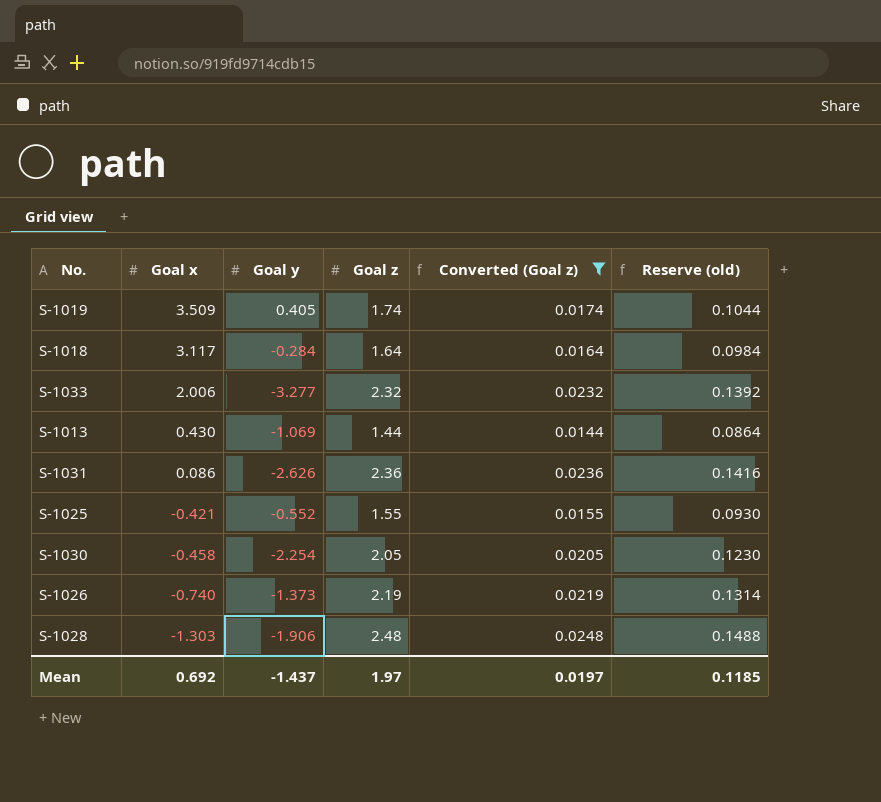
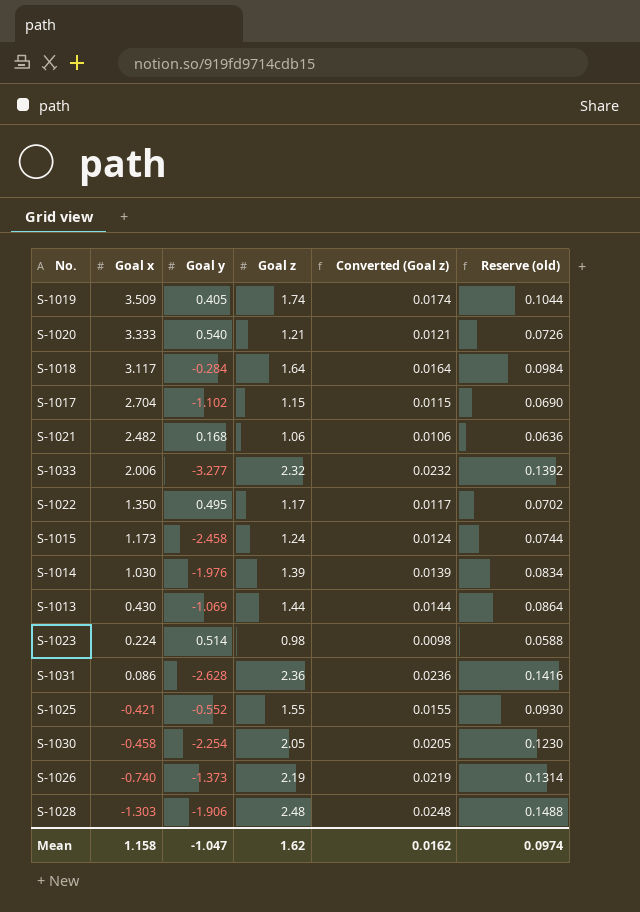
filter: Converted (Goal z) >= 0.0144 -> none
S-1031 | Goal y: -2.626 -> -2.628
Mean | Goal x: 0.692 -> 1.158
Mean | Goal y: -1.437 -> -1.047
Mean | Goal z: 1.97 -> 1.62
Mean | Converted (Goal z): 0.0197 -> 0.0162
Mean | Reserve (old): 0.1185 -> 0.0974

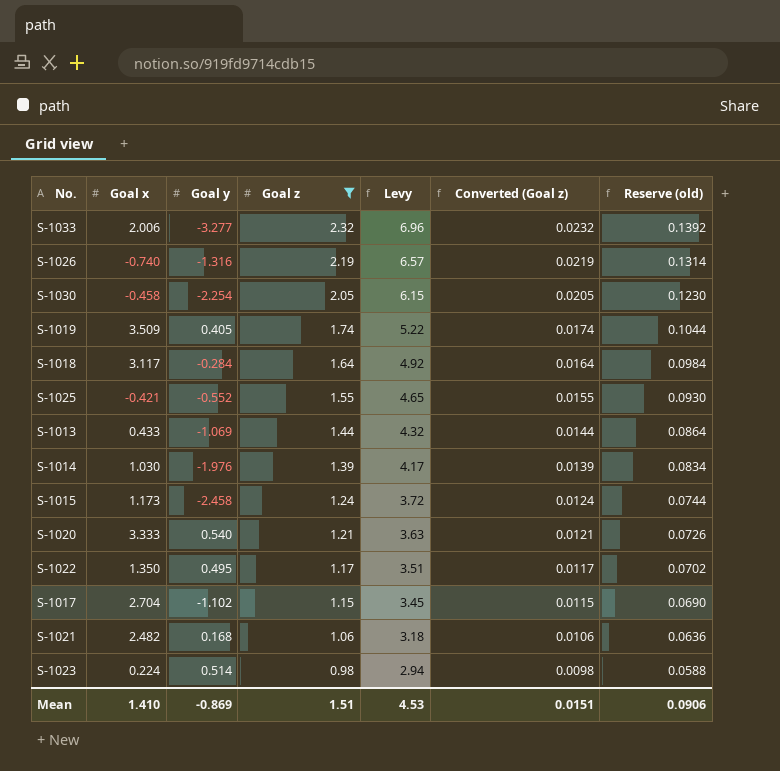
filter: none -> Goal z <= 2.32
row order: Goal x descending -> Goal z descending
column Levy | formula: none -> [Goal z] * 3
S-1026 | Goal y: -1.373 -> -1.316
S-1013 | Goal x: 0.430 -> 0.433
Mean | Goal x: 1.158 -> 1.410
Mean | Goal y: -1.047 -> -0.869
Mean | Goal z: 1.62 -> 1.51
Mean | Converted (Goal z): 0.0162 -> 0.0151
Mean | Reserve (old): 0.0974 -> 0.0906

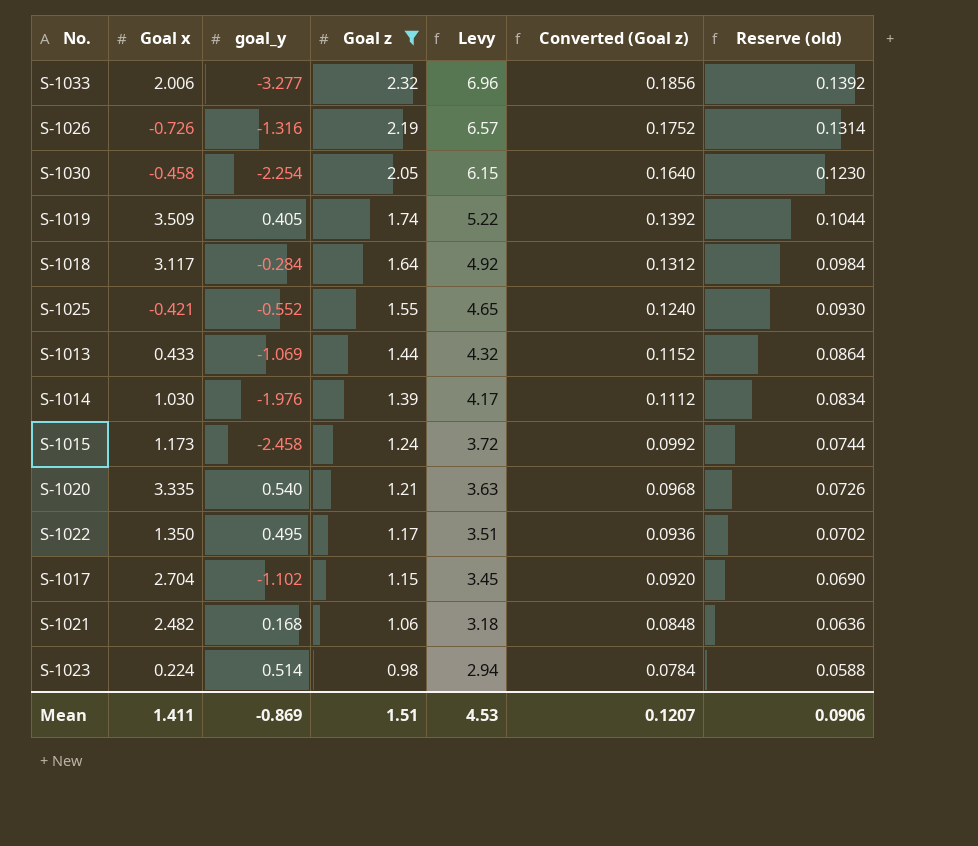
column name: Goal y -> goal_y
column Converted (Goal z) | formula: [Goal z] * 0.01 -> [Goal z] * 0.08
S-1026 | Goal x: -0.740 -> -0.726
S-1020 | Goal x: 3.333 -> 3.335
Mean | Goal x: 1.410 -> 1.411
Mean | Converted (Goal z): 0.0151 -> 0.1207

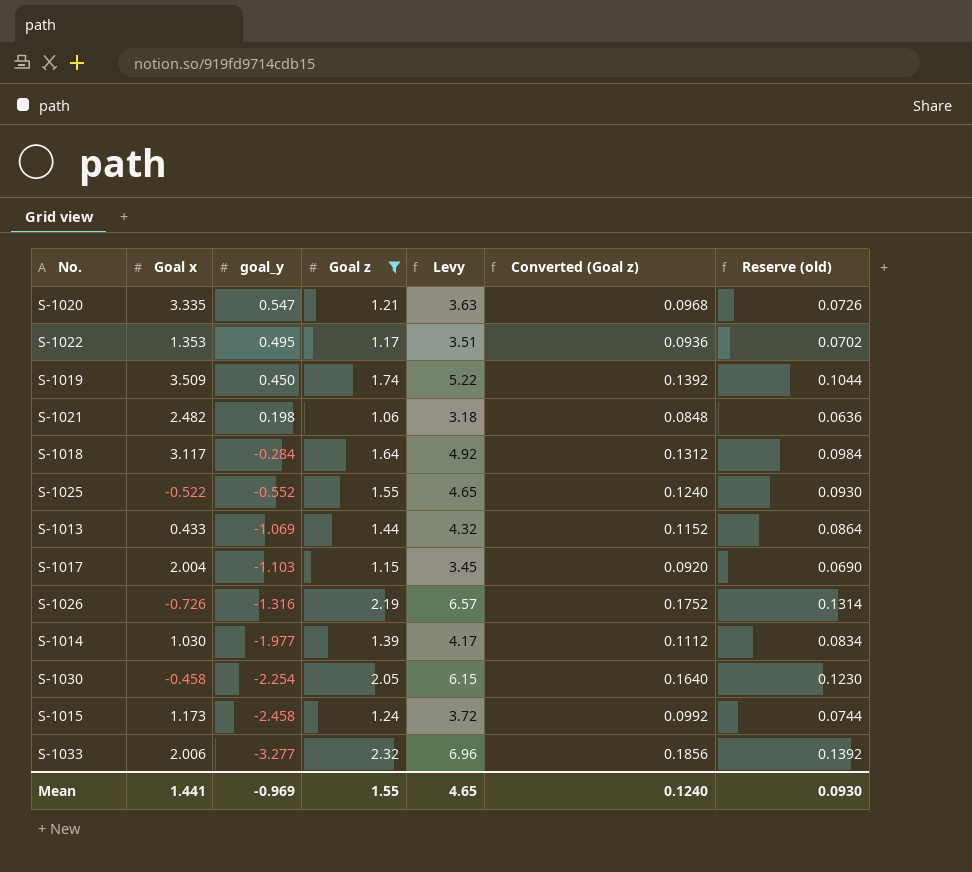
row order: Goal z descending -> goal_y descending
row S-1023: 0.224 | 0.514 | 0.98 | 2.94 | 0.0784 | 0.0588 -> none
S-1020 | goal_y: 0.540 -> 0.547
S-1022 | Goal x: 1.350 -> 1.353
S-1019 | goal_y: 0.405 -> 0.450
S-1021 | goal_y: 0.168 -> 0.198
S-1025 | Goal x: -0.421 -> -0.522
S-1017 | Goal x: 2.704 -> 2.004
S-1017 | goal_y: -1.102 -> -1.103
S-1014 | goal_y: -1.976 -> -1.977
Mean | Goal x: 1.411 -> 1.441
Mean | goal_y: -0.869 -> -0.969
Mean | Goal z: 1.51 -> 1.55
Mean | Levy: 4.53 -> 4.65
Mean | Converted (Goal z): 0.1207 -> 0.1240
Mean | Reserve (old): 0.0906 -> 0.0930

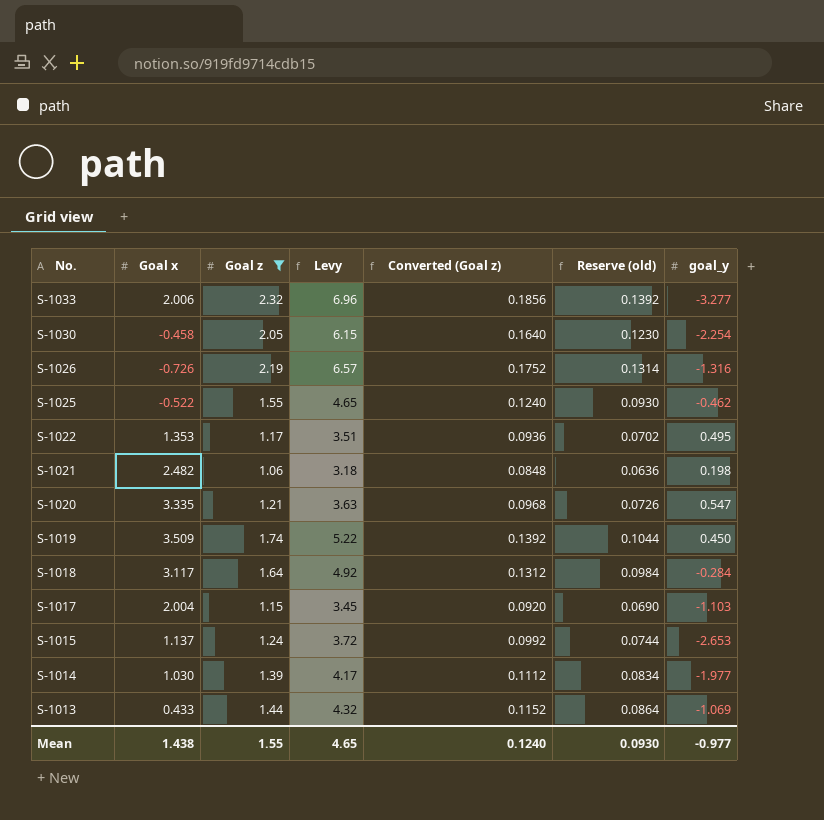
row order: goal_y descending -> No. descending
column goal_y | position: 3 -> 7
S-1025 | goal_y: -0.552 -> -0.462
S-1015 | Goal x: 1.173 -> 1.137
S-1015 | goal_y: -2.458 -> -2.653
Mean | Goal x: 1.441 -> 1.438
Mean | goal_y: -0.969 -> -0.977

